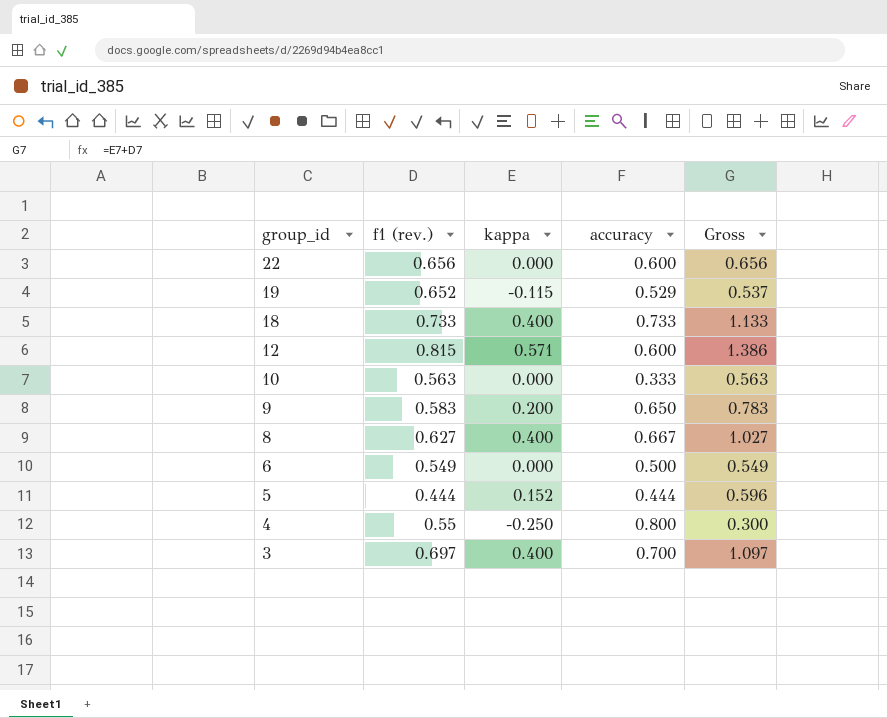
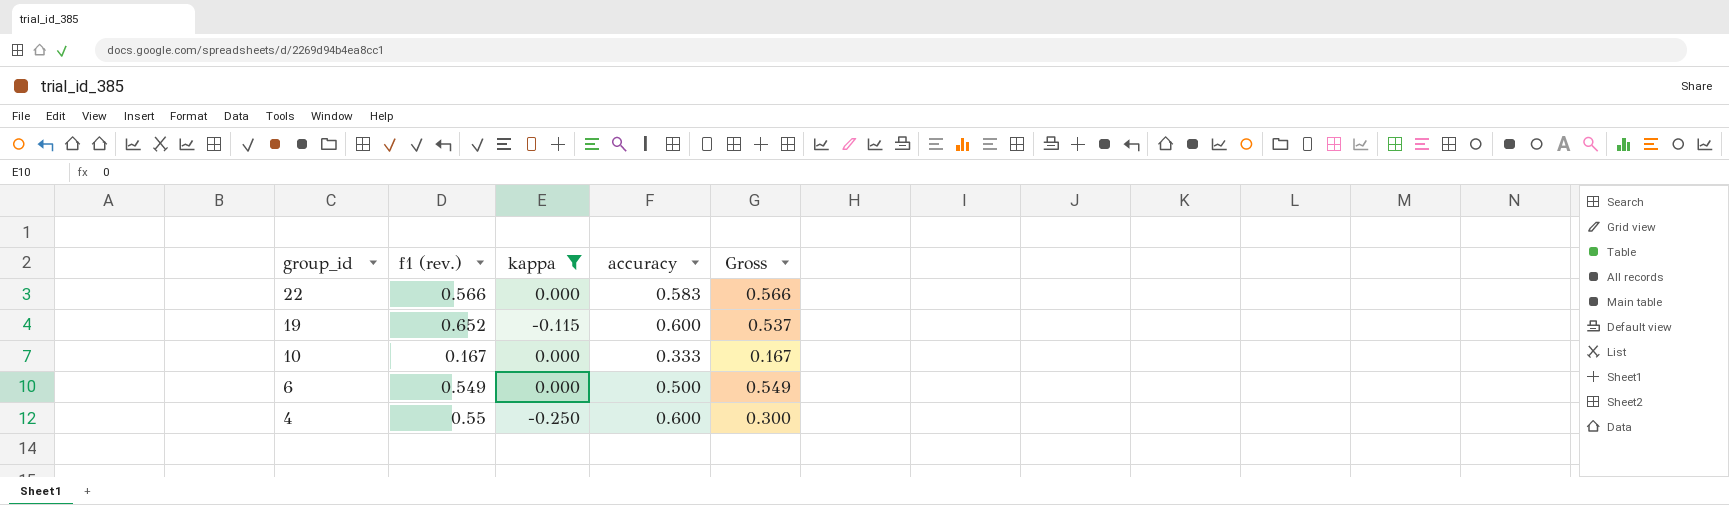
filter: none -> kappa <= 0.000
22 | f1 (rev.): 0.656 -> 0.566
22 | accuracy: 0.600 -> 0.583
22 | Gross: 0.656 -> 0.566
19 | accuracy: 0.529 -> 0.600
10 | f1 (rev.): 0.563 -> 0.167
10 | Gross: 0.563 -> 0.167
4 | accuracy: 0.800 -> 0.600

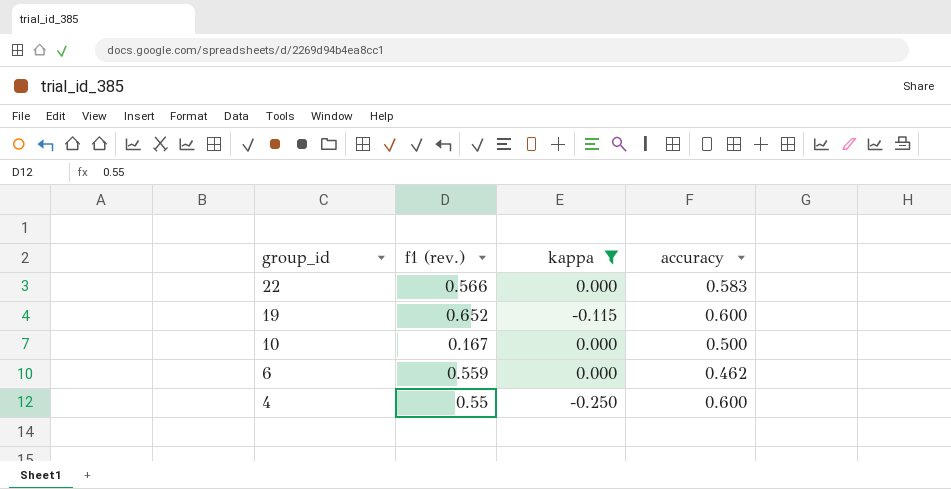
column Gross | formula: [f1 (rev.)] + [kappa] -> none
10 | accuracy: 0.333 -> 0.500
6 | f1 (rev.): 0.549 -> 0.559
6 | accuracy: 0.500 -> 0.462

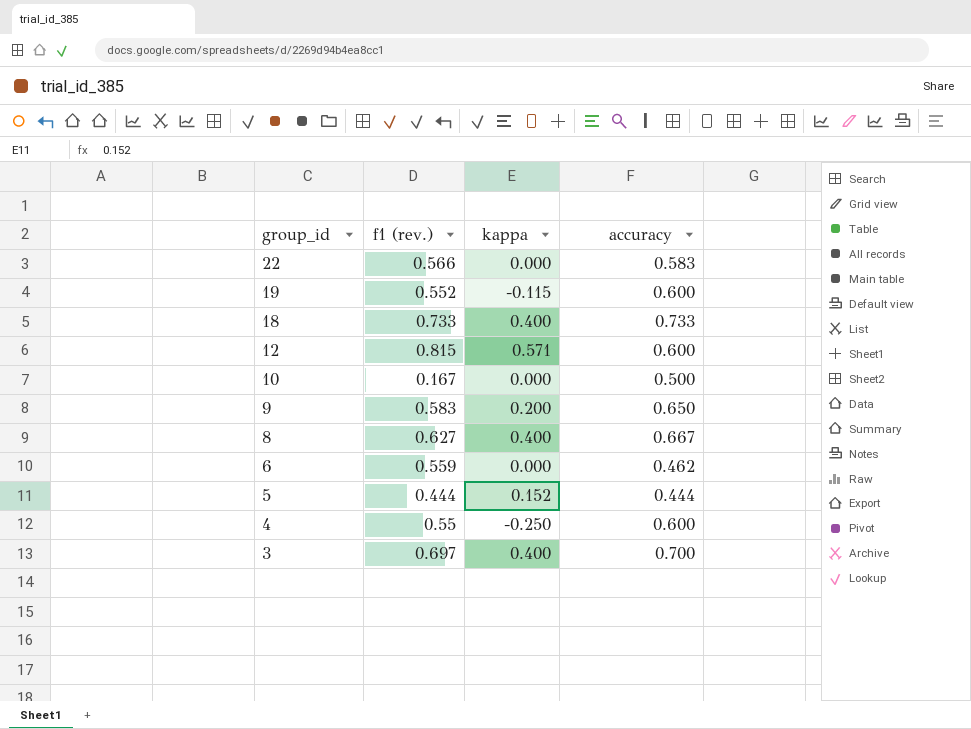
filter: kappa <= 0.000 -> none
19 | f1 (rev.): 0.652 -> 0.552

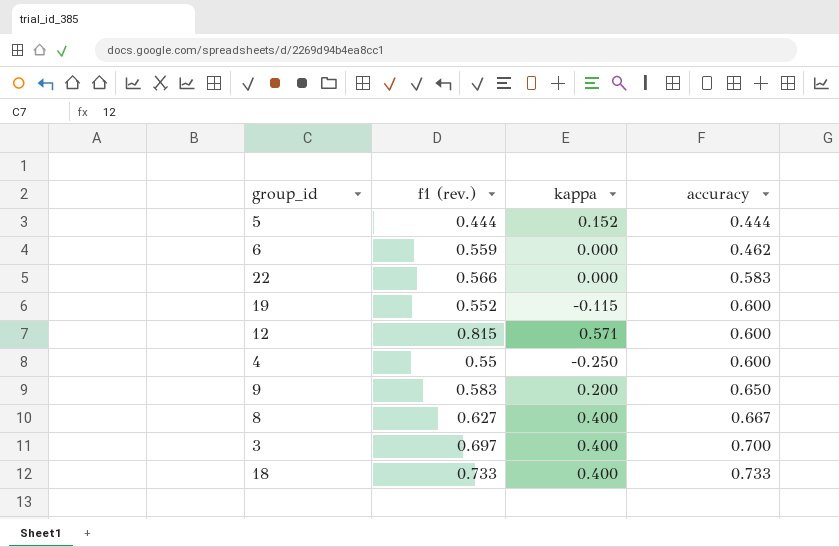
row order: group_id descending -> accuracy ascending
row 10: 0.167 | 0.000 | 0.500 -> none

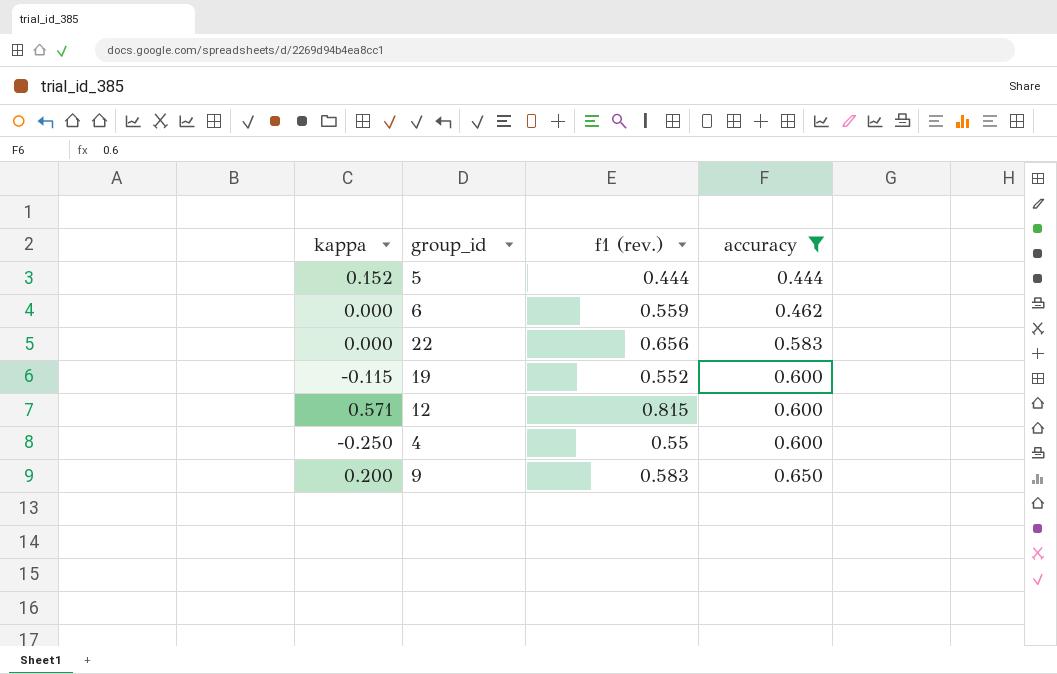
filter: none -> accuracy <= 0.650
column kappa | position: 3 -> 1
22 | f1 (rev.): 0.566 -> 0.656

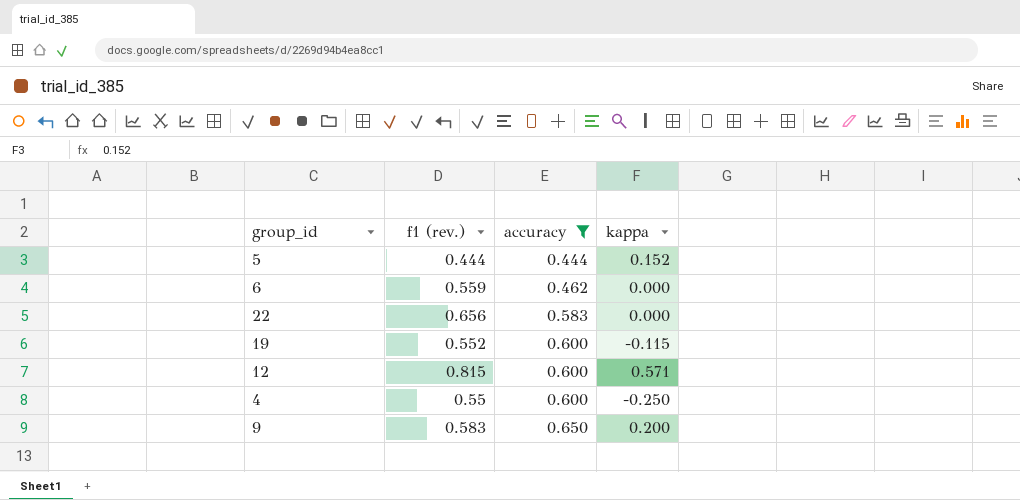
column kappa | position: 1 -> 4

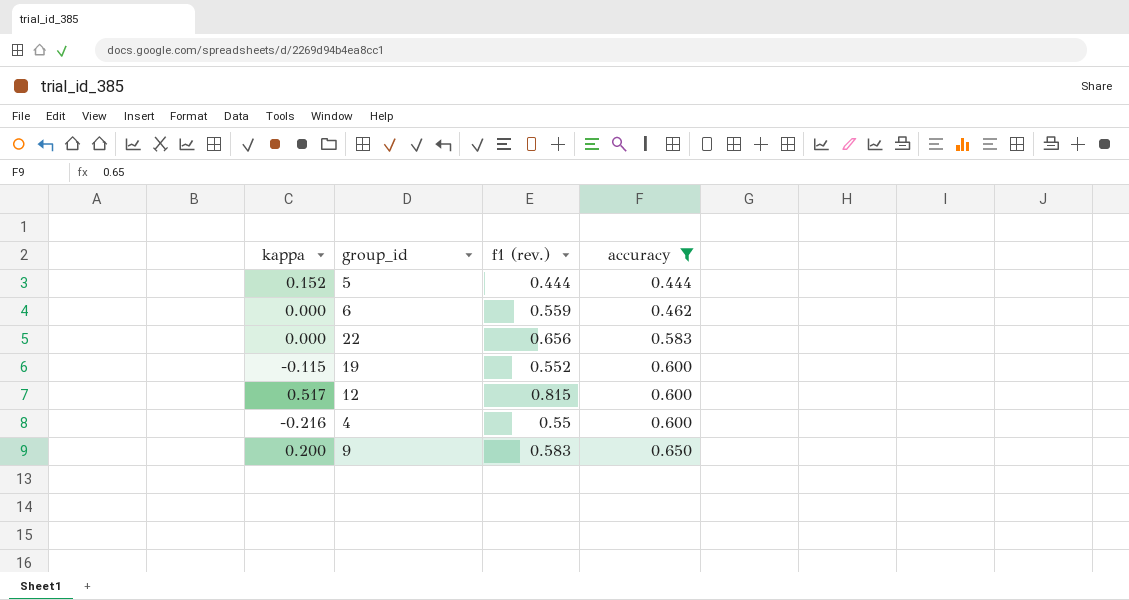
column kappa | position: 4 -> 1
12 | kappa: 0.571 -> 0.517
4 | kappa: -0.250 -> -0.216

